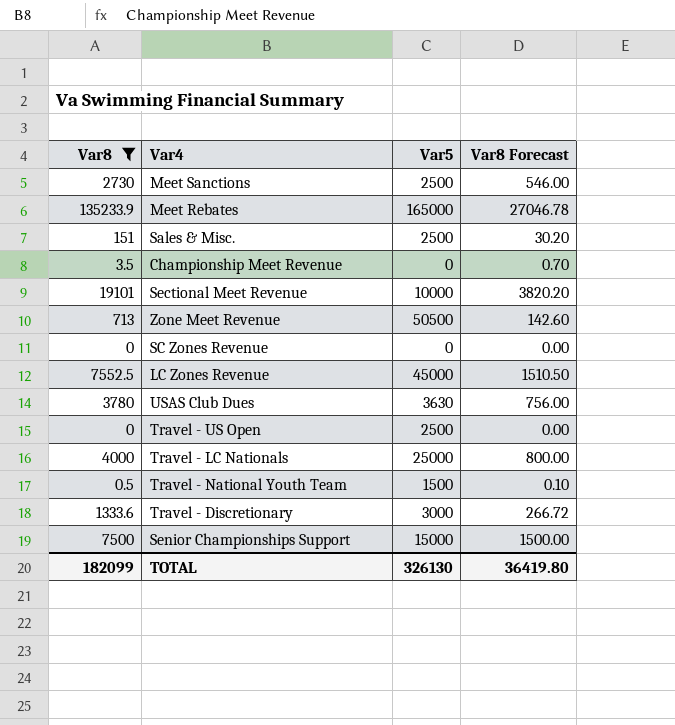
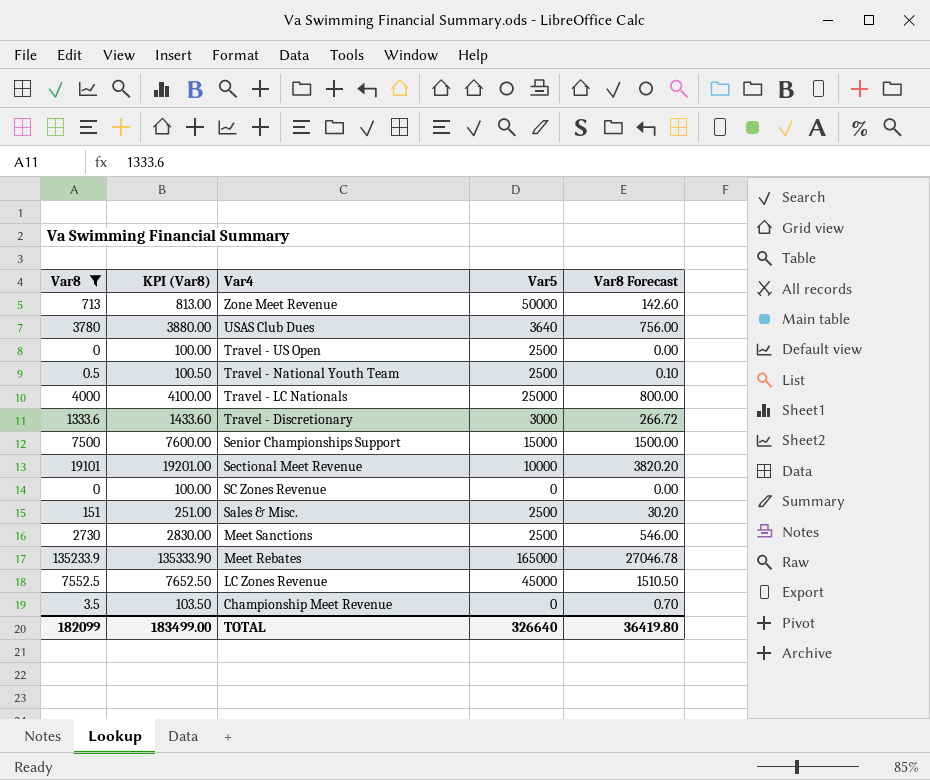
row order: none -> Var4 descending
column KPI (Var8) | formula: none -> [Var8] + 100
Zone Meet Revenue | Var5: 50500 -> 50000
USAS Club Dues | Var5: 3630 -> 3640
Travel - National Youth Team | Var5: 1500 -> 2500
TOTAL | Var5: 326130 -> 326640

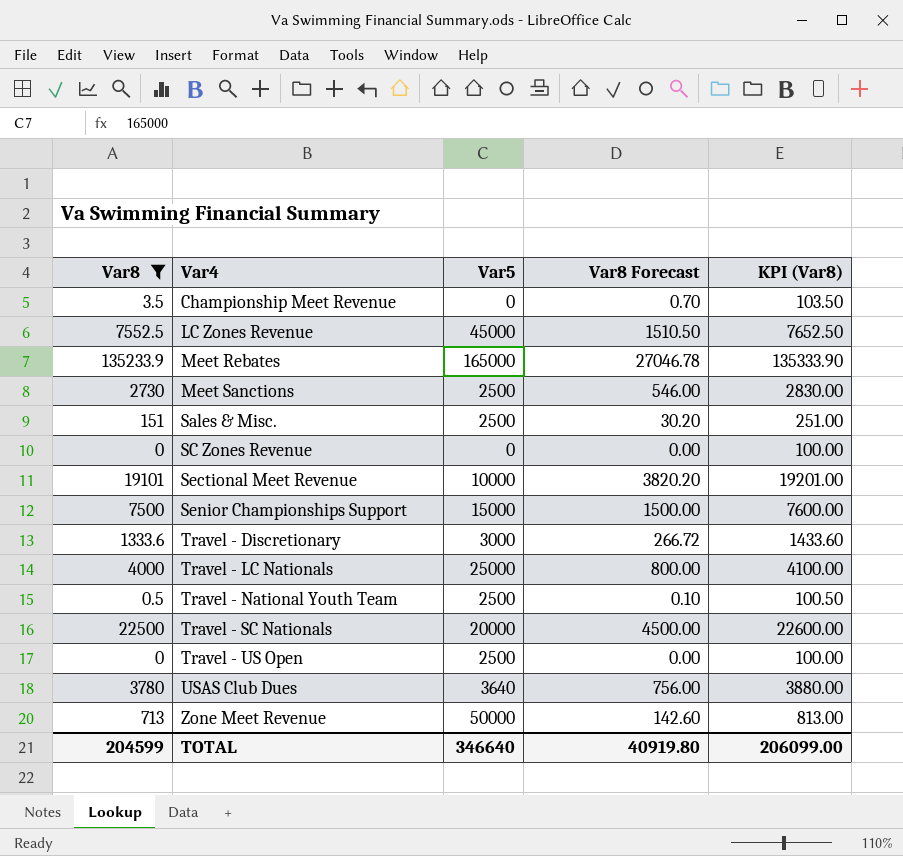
row order: Var4 descending -> Var4 ascending
column KPI (Var8) | position: 2 -> 5
row Travel - SC Nationals: none -> 22500 | 20000 | 4500.00 | 22600.00
TOTAL | Var8: 182099 -> 204599
TOTAL | Var5: 326640 -> 346640
TOTAL | Var8 Forecast: 36419.80 -> 40919.80
TOTAL | KPI (Var8): 183499.00 -> 206099.00

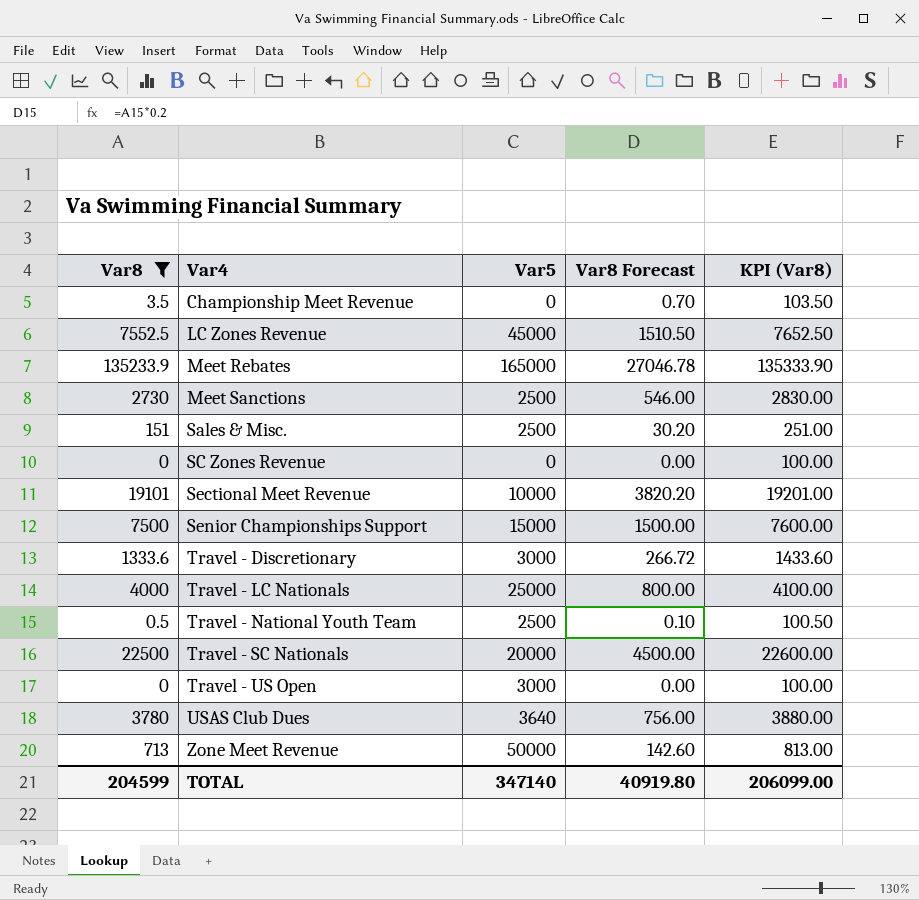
Travel - US Open | Var5: 2500 -> 3000
TOTAL | Var5: 346640 -> 347140

